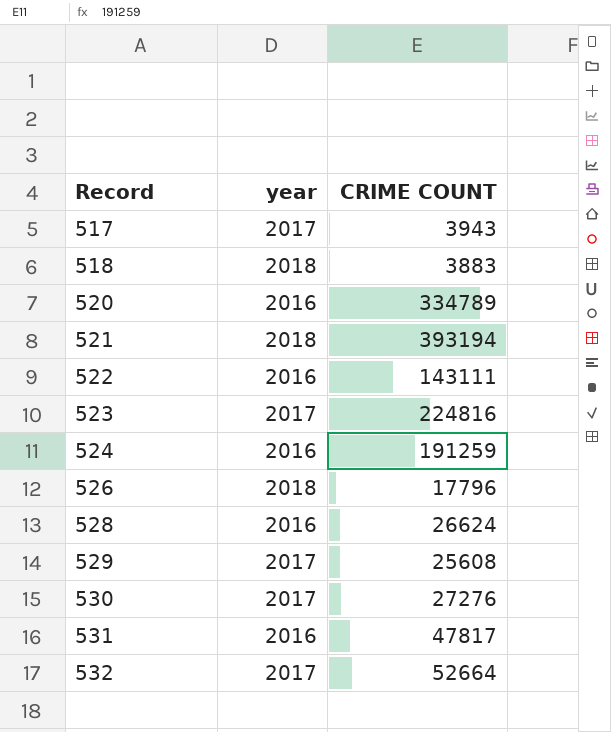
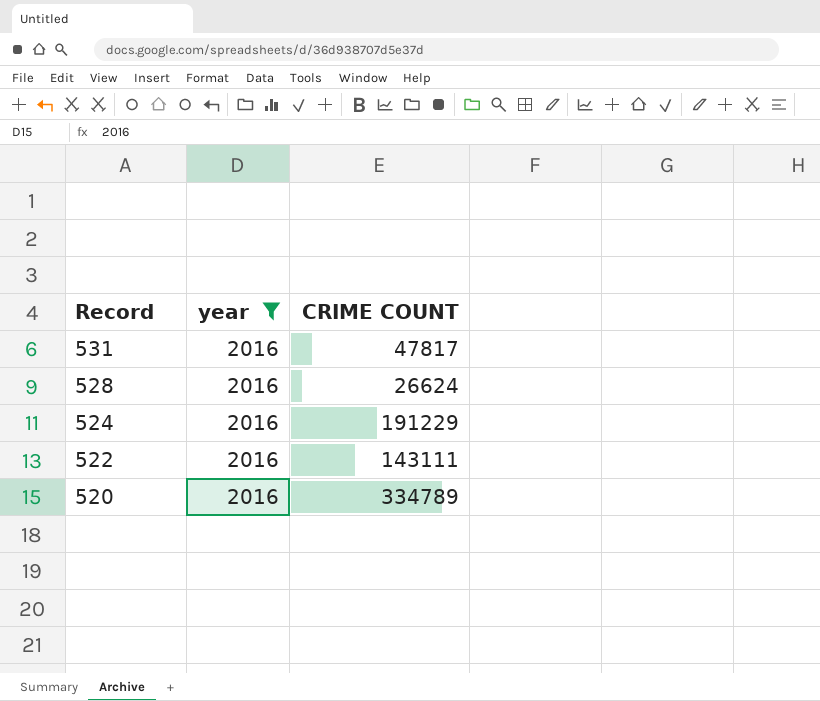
filter: none -> year = 2016
row order: Record ascending -> Record descending
524 | CRIME COUNT: 191259 -> 191229

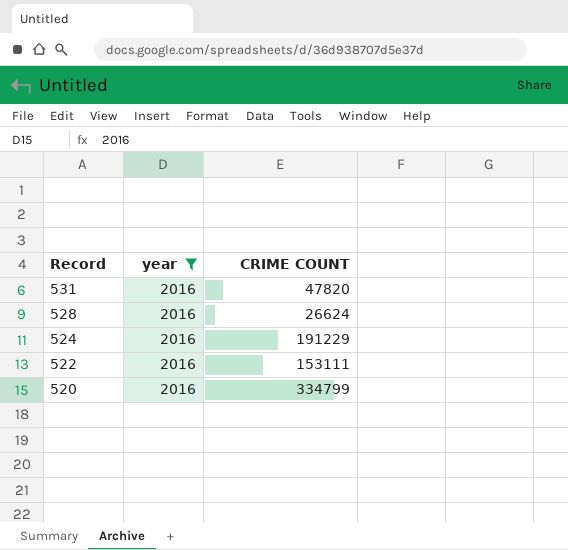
531 | CRIME COUNT: 47817 -> 47820
522 | CRIME COUNT: 143111 -> 153111
520 | CRIME COUNT: 334789 -> 334799

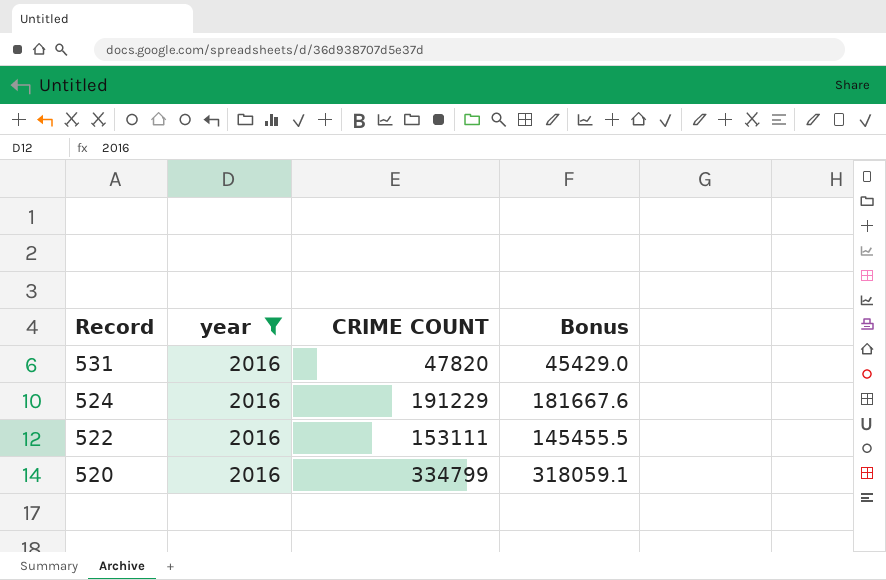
column Bonus | formula: none -> [CRIME COUNT] * 0.95
row 528: 2016 | 26624 -> none

